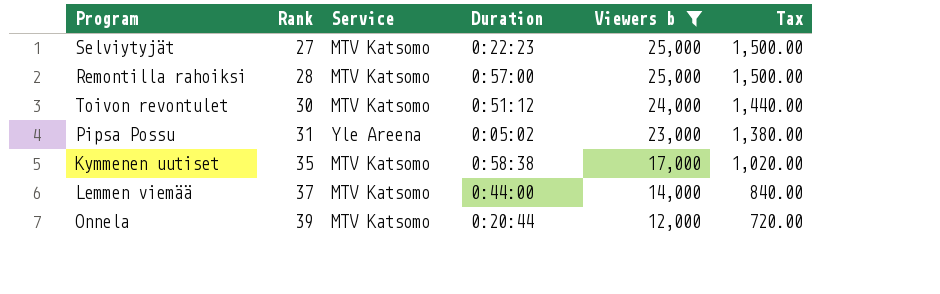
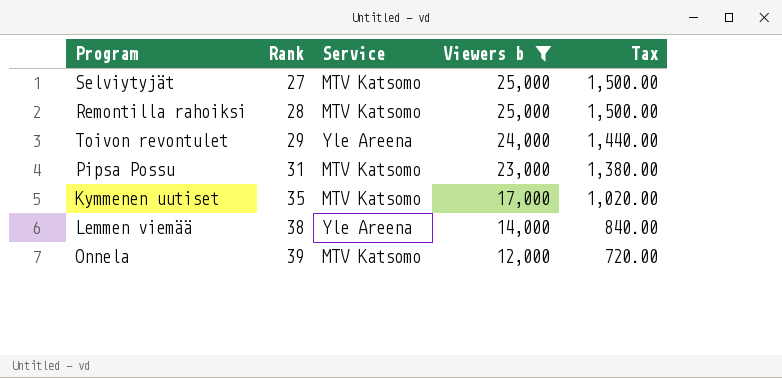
column Duration | position: 4 -> none
Toivon revontulet | Rank: 30 -> 29
Toivon revontulet | Service: MTV Katsomo -> Yle Areena
Pipsa Possu | Service: Yle Areena -> MTV Katsomo
Lemmen viemää | Rank: 37 -> 38
Lemmen viemää | Service: MTV Katsomo -> Yle Areena

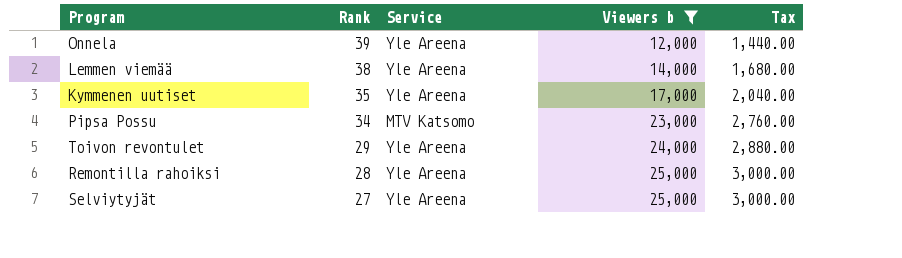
row order: Rank ascending -> Rank descending
column Tax | formula: [Viewers b] * 0.06 -> [Viewers b] * 0.12
Onnela | Service: MTV Katsomo -> Yle Areena
Kymmenen uutiset | Service: MTV Katsomo -> Yle Areena
Pipsa Possu | Rank: 31 -> 34
Remontilla rahoiksi | Service: MTV Katsomo -> Yle Areena
Selviytyjät | Service: MTV Katsomo -> Yle Areena

